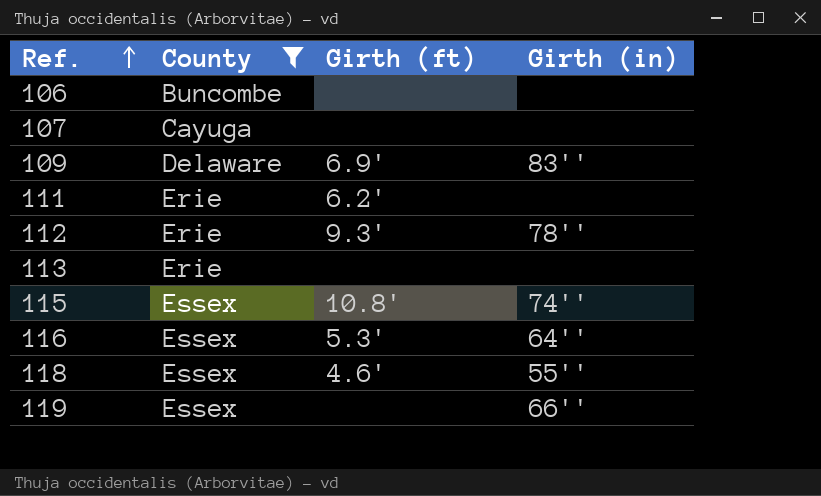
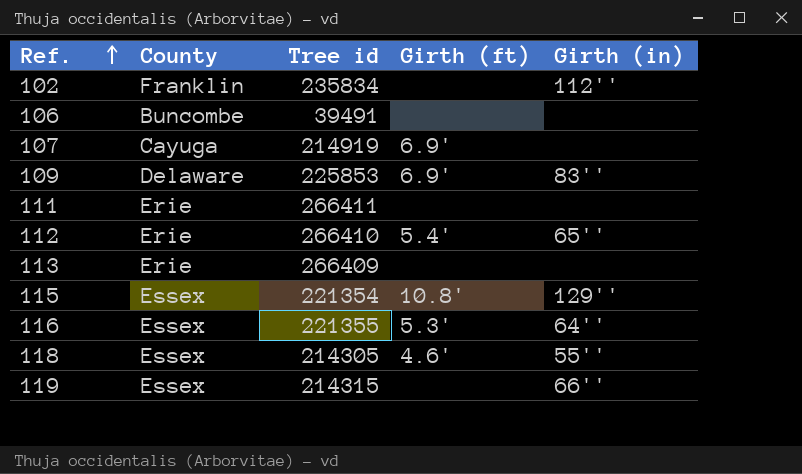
filter: County != Franklin -> none
column Tree id | position: none -> 3
107 | Girth (ft): none -> 6.9'
111 | Girth (ft): 6.2' -> none
112 | Girth (ft): 9.3' -> 5.4'
112 | Girth (in): 78'' -> 65''
115 | Girth (in): 74'' -> 129''

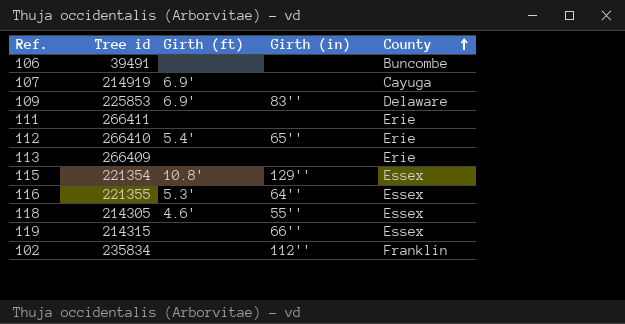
row order: Ref. ascending -> County ascending
column County | position: 2 -> 5

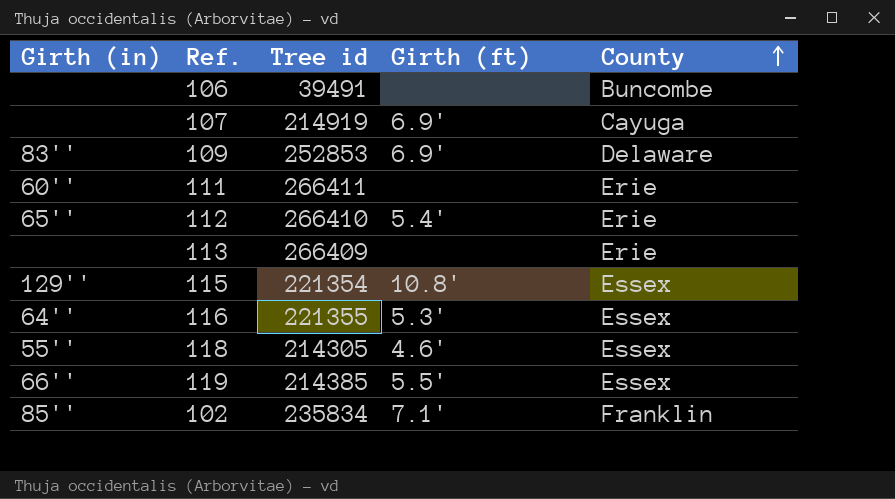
column Girth (in) | position: 4 -> 1
109 | Tree id: 225853 -> 252853
111 | Girth (in): none -> 60''
119 | Tree id: 214315 -> 214385
119 | Girth (ft): none -> 5.5'
102 | Girth (in): 112'' -> 85''
102 | Girth (ft): none -> 7.1'

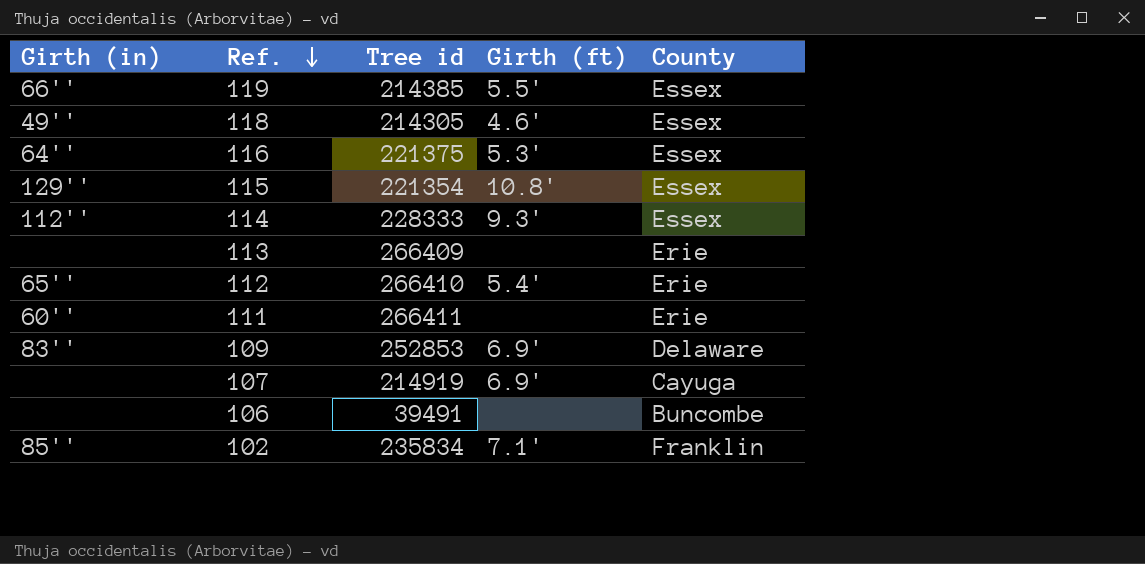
row order: County ascending -> Ref. descending
118 | Girth (in): 55'' -> 49''
116 | Tree id: 221355 -> 221375
row 114: none -> 112'' | 228333 | 9.3' | Essex

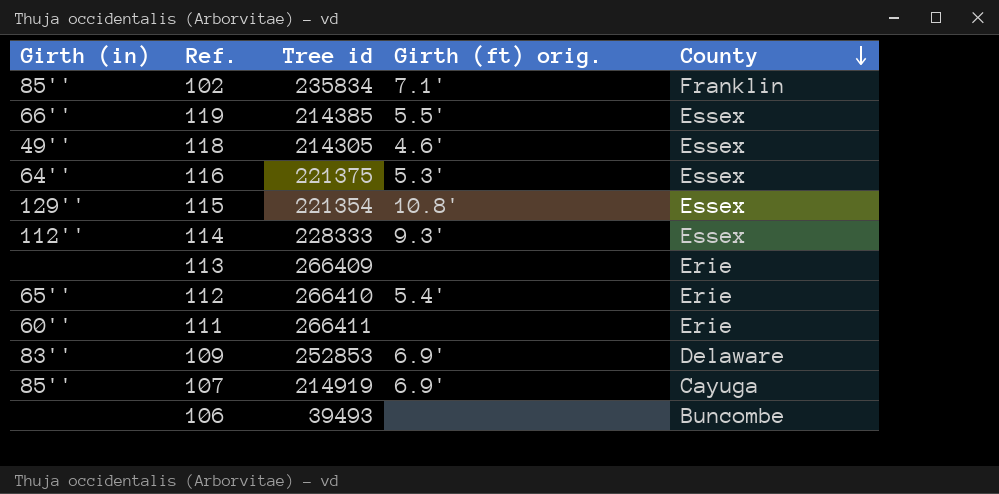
row order: Ref. descending -> County descending
column name: Girth (ft) -> Girth (ft) orig.
107 | Girth (in): none -> 85''
106 | Tree id: 39491 -> 39493

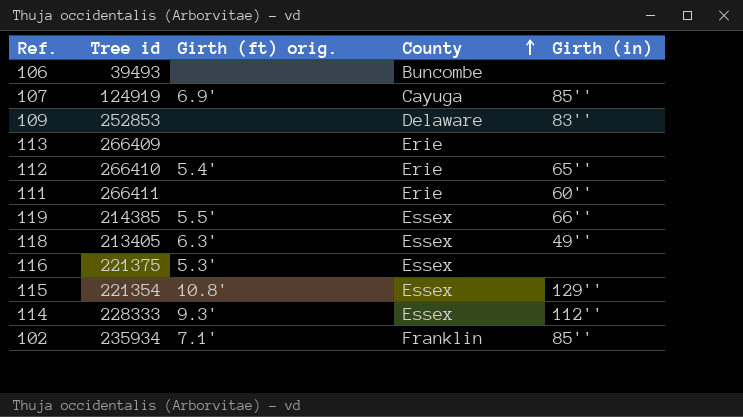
row order: County descending -> County ascending
column Girth (in) | position: 1 -> 5
107 | Tree id: 214919 -> 124919
109 | Girth (ft) orig.: 6.9' -> none
118 | Tree id: 214305 -> 213405
118 | Girth (ft) orig.: 4.6' -> 6.3'
116 | Girth (in): 64'' -> none
102 | Tree id: 235834 -> 235934

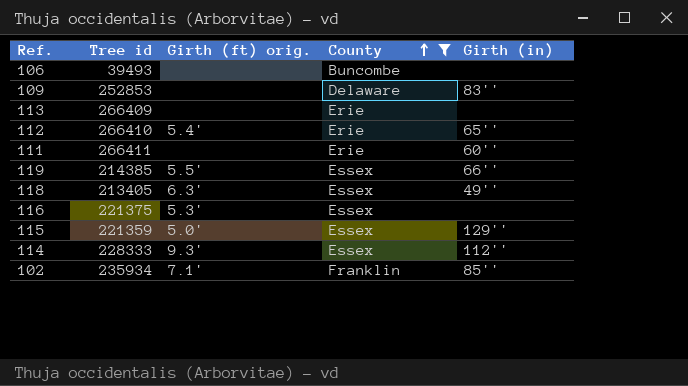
filter: none -> County != Cayuga
115 | Tree id: 221354 -> 221359
115 | Girth (ft) orig.: 10.8' -> 5.0'

